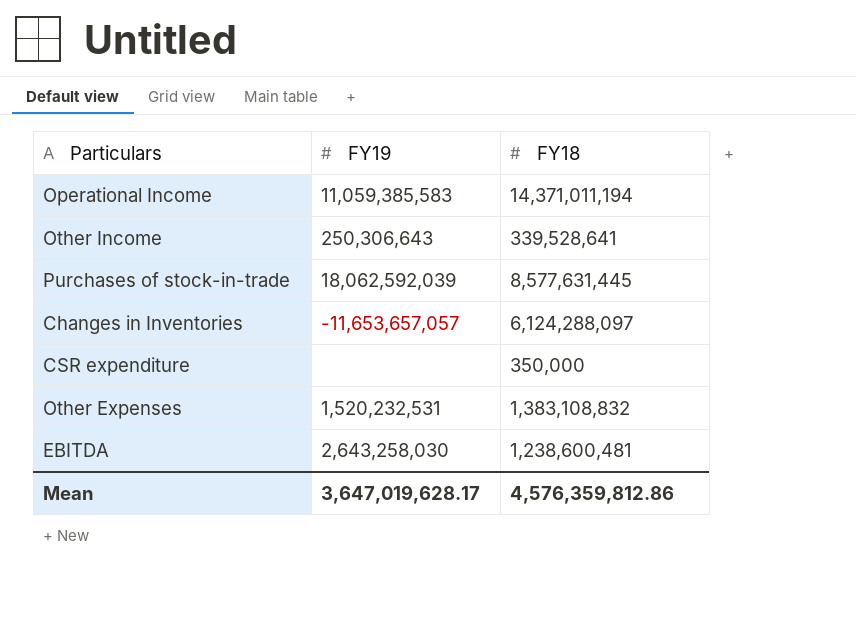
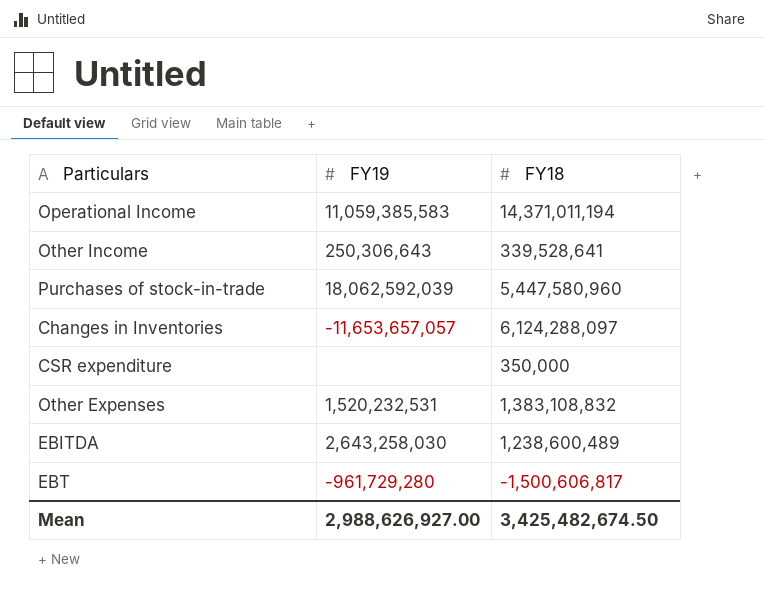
Purchases of stock-in-trade | FY18: 8,577,631,445 -> 5,447,580,960
EBITDA | FY18: 1,238,600,481 -> 1,238,600,489
row EBT: none -> -961,729,280 | -1,500,606,817
Mean | FY19: 3,647,019,628.17 -> 2,988,626,927.00
Mean | FY18: 4,576,359,812.86 -> 3,425,482,674.50

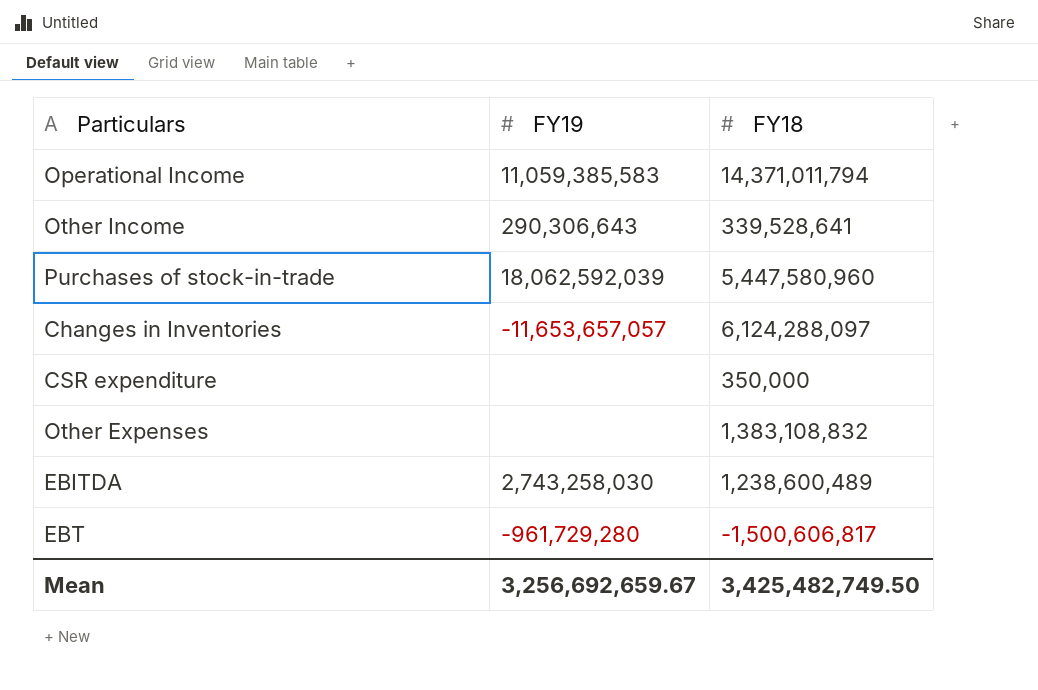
Operational Income | FY18: 14,371,011,194 -> 14,371,011,794
Other Income | FY19: 250,306,643 -> 290,306,643
Other Expenses | FY19: 1,520,232,531 -> none
EBITDA | FY19: 2,643,258,030 -> 2,743,258,030
Mean | FY19: 2,988,626,927.00 -> 3,256,692,659.67
Mean | FY18: 3,425,482,674.50 -> 3,425,482,749.50

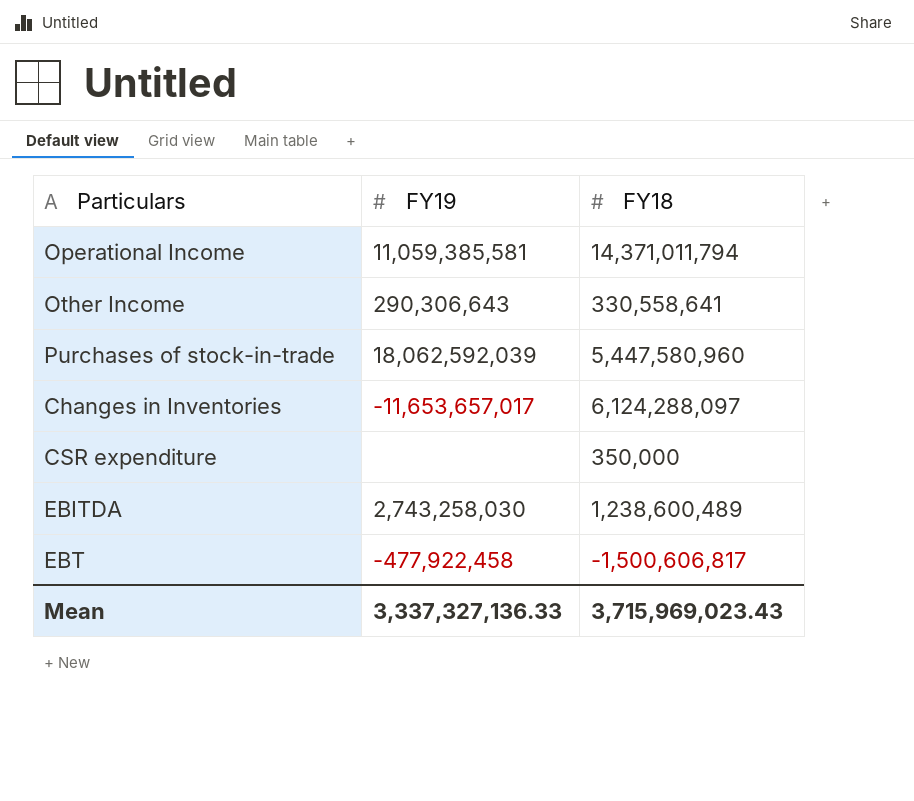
row Other Expenses: none | 1,383,108,832 -> none
Operational Income | FY19: 11,059,385,583 -> 11,059,385,581
Other Income | FY18: 339,528,641 -> 330,558,641
Changes in Inventories | FY19: -11,653,657,057 -> -11,653,657,017
EBT | FY19: -961,729,280 -> -477,922,458
Mean | FY19: 3,256,692,659.67 -> 3,337,327,136.33
Mean | FY18: 3,425,482,749.50 -> 3,715,969,023.43

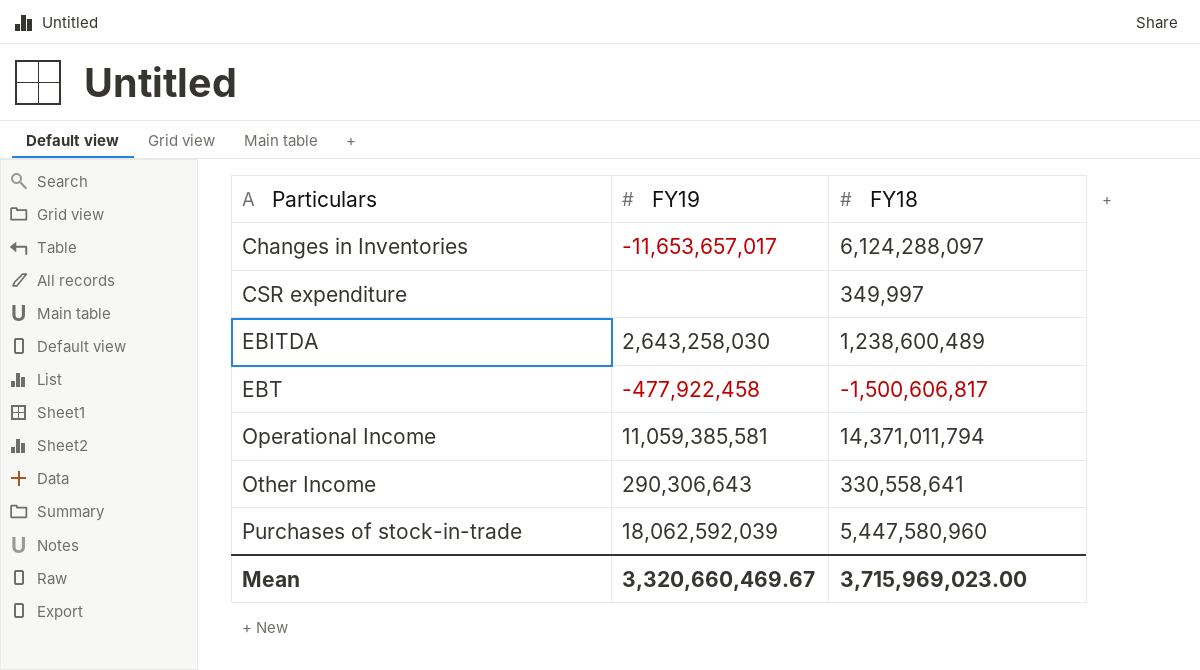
row order: none -> Particulars ascending
CSR expenditure | FY18: 350,000 -> 349,997
EBITDA | FY19: 2,743,258,030 -> 2,643,258,030
Mean | FY19: 3,337,327,136.33 -> 3,320,660,469.67
Mean | FY18: 3,715,969,023.43 -> 3,715,969,023.00

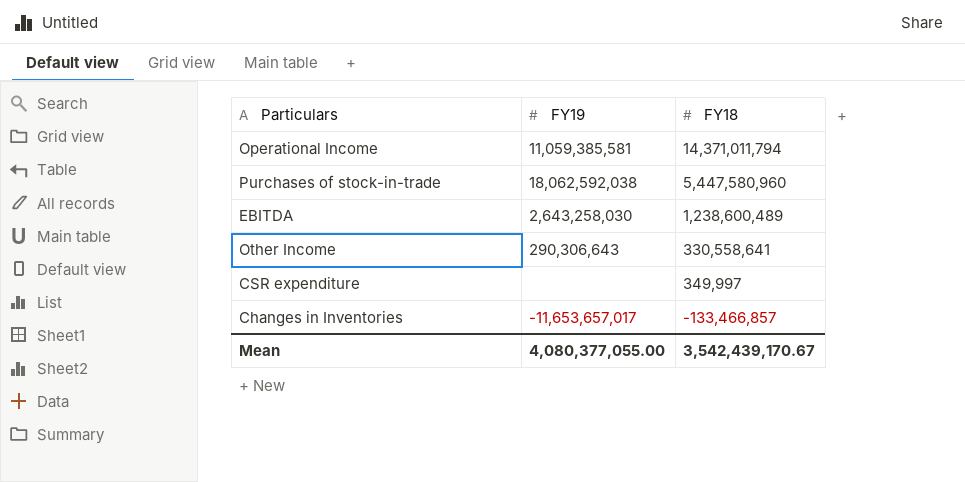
row order: Particulars ascending -> FY18 descending
row EBT: -477,922,458 | -1,500,606,817 -> none
Purchases of stock-in-trade | FY19: 18,062,592,039 -> 18,062,592,038
Changes in Inventories | FY18: 6,124,288,097 -> -133,466,857
Mean | FY19: 3,320,660,469.67 -> 4,080,377,055.00
Mean | FY18: 3,715,969,023.00 -> 3,542,439,170.67

